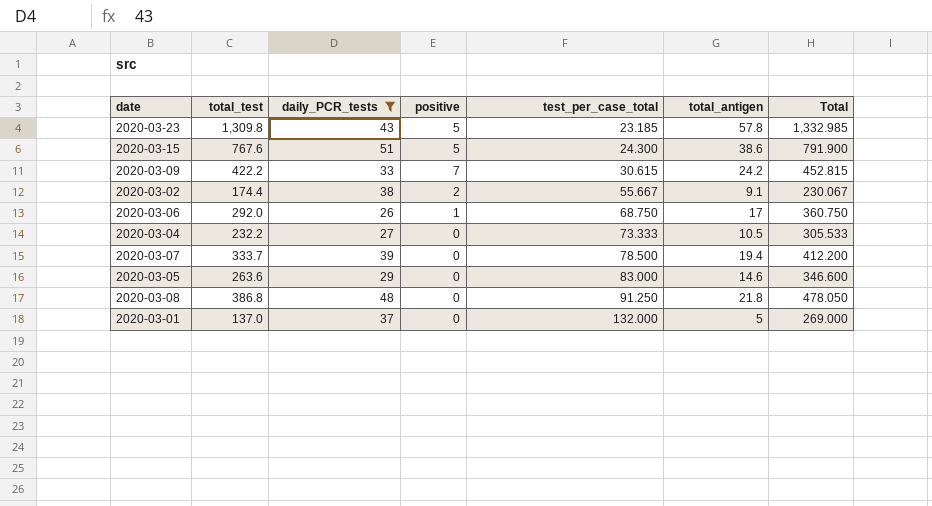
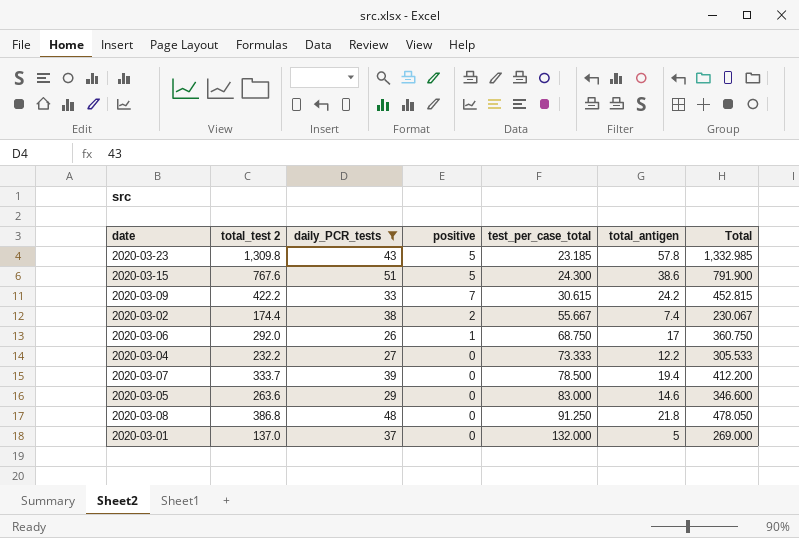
column name: total_test -> total_test 2
2020-03-02 | total_antigen: 9.1 -> 7.4
2020-03-04 | total_antigen: 10.5 -> 12.2

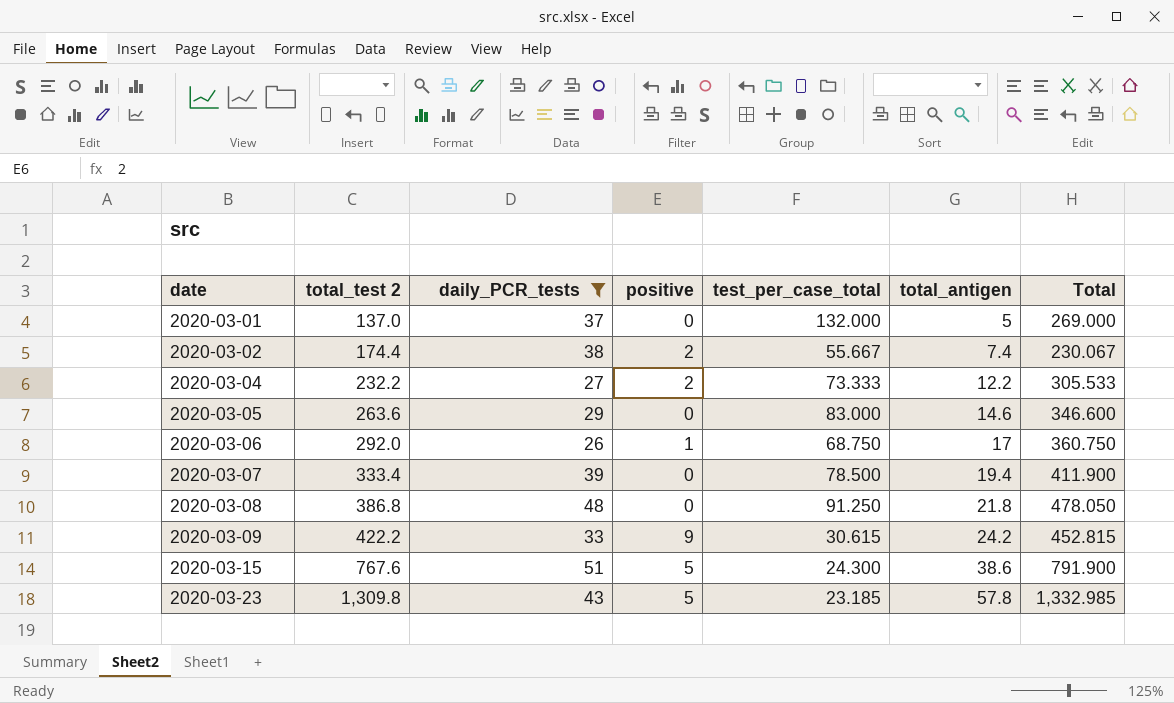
row order: test_per_case_total ascending -> date ascending
2020-03-04 | positive: 0 -> 2
2020-03-07 | total_test 2: 333.7 -> 333.4
2020-03-07 | Total: 412.200 -> 411.900
2020-03-09 | positive: 7 -> 9

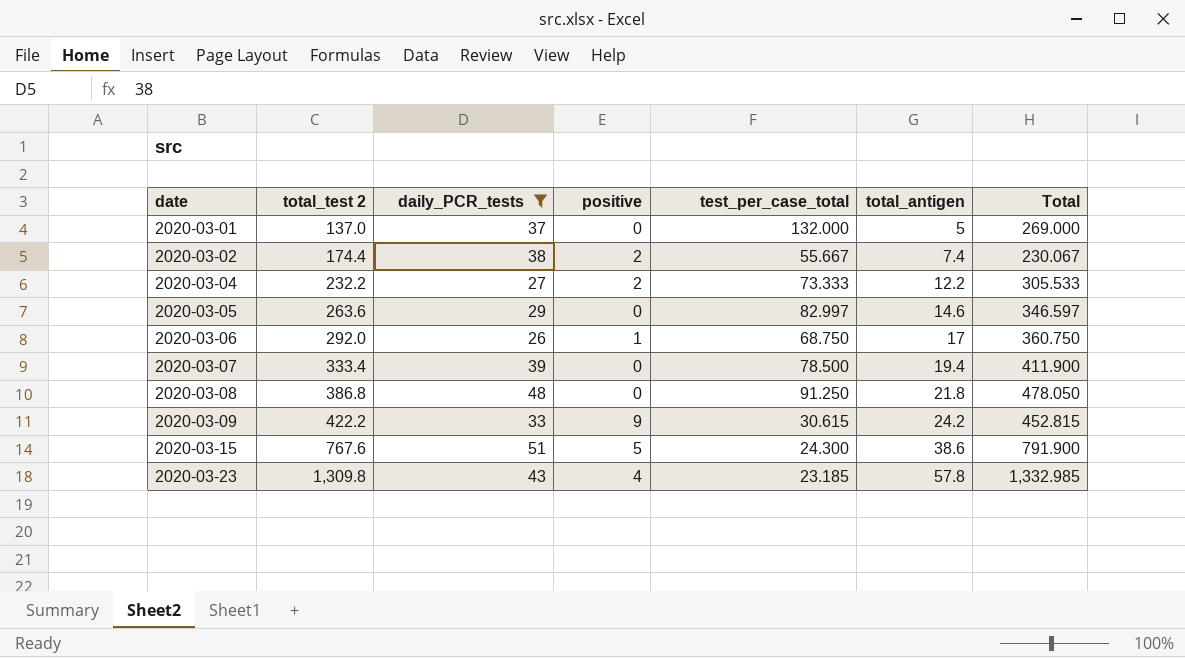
2020-03-05 | test_per_case_total: 83.000 -> 82.997
2020-03-05 | Total: 346.600 -> 346.597
2020-03-23 | positive: 5 -> 4

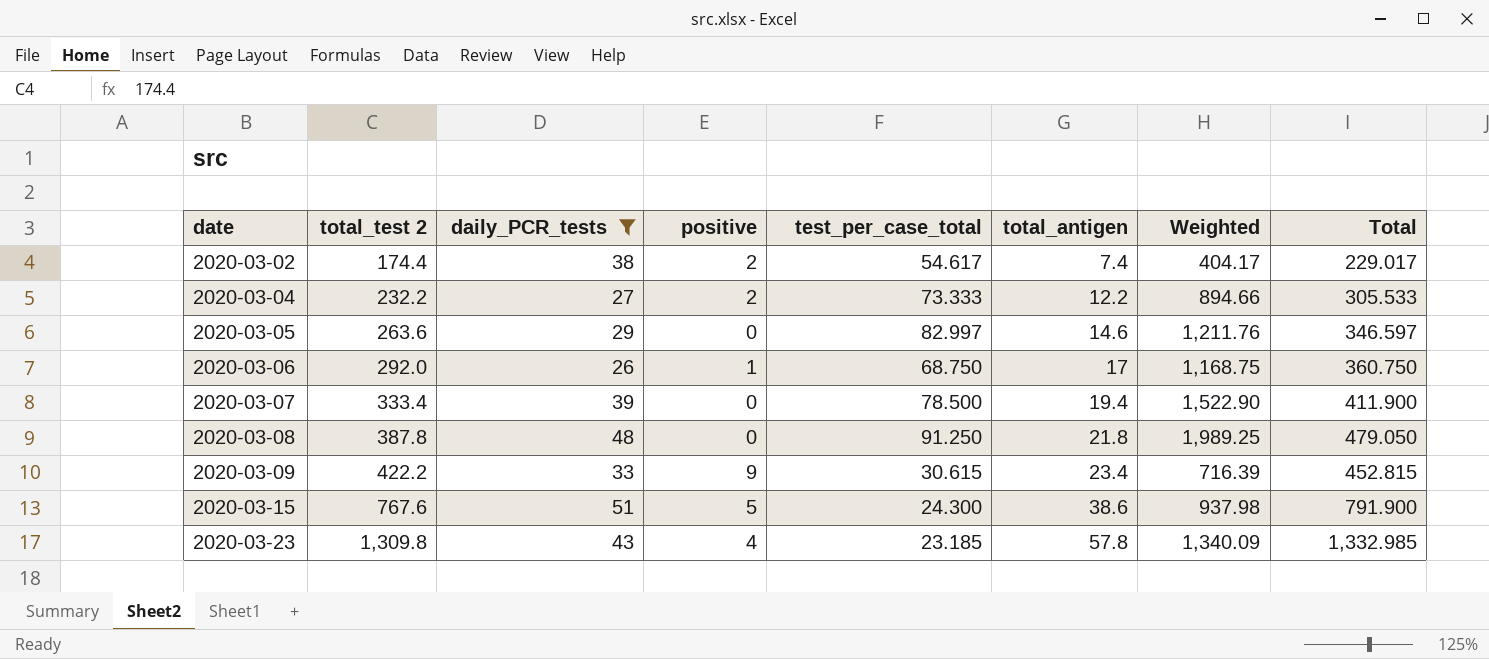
column Weighted | formula: none -> [test_per_case_total] * [total_antigen]
row 2020-03-01: 137.0 | 37 | 0 | 132.000 | 5 | 269.000 -> none
2020-03-02 | test_per_case_total: 55.667 -> 54.617
2020-03-02 | Total: 230.067 -> 229.017
2020-03-08 | total_test 2: 386.8 -> 387.8
2020-03-08 | Total: 478.050 -> 479.050
2020-03-09 | total_antigen: 24.2 -> 23.4

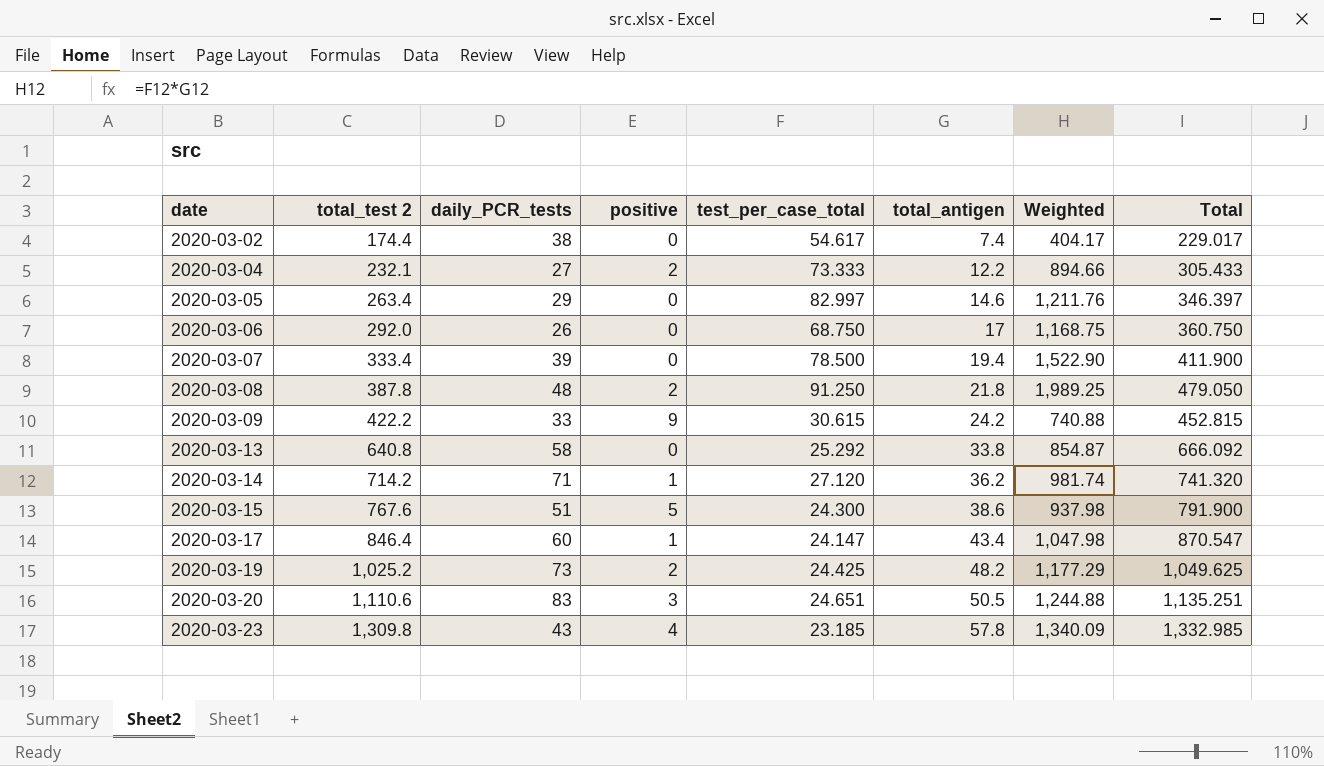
filter: daily_PCR_tests <= 51 -> none
2020-03-02 | positive: 2 -> 0
2020-03-04 | total_test 2: 232.2 -> 232.1
2020-03-04 | Total: 305.533 -> 305.433
2020-03-05 | total_test 2: 263.6 -> 263.4
2020-03-05 | Total: 346.597 -> 346.397
2020-03-06 | positive: 1 -> 0
2020-03-08 | positive: 0 -> 2
2020-03-09 | total_antigen: 23.4 -> 24.2
2020-03-09 | Weighted: 716.39 -> 740.88

